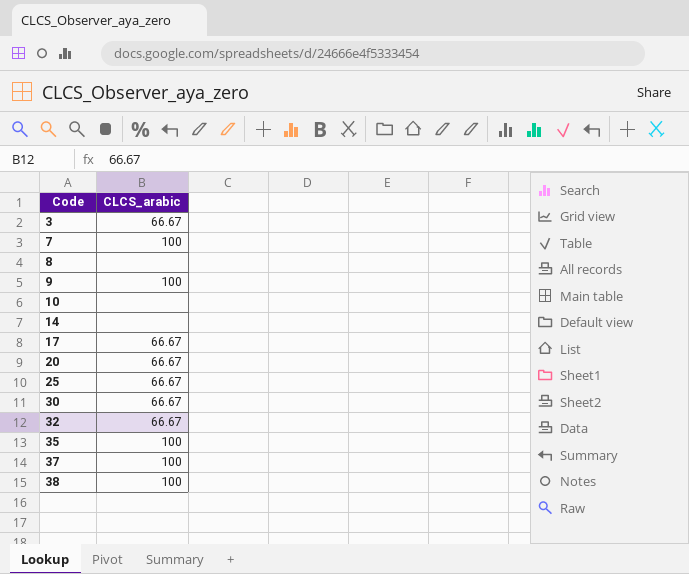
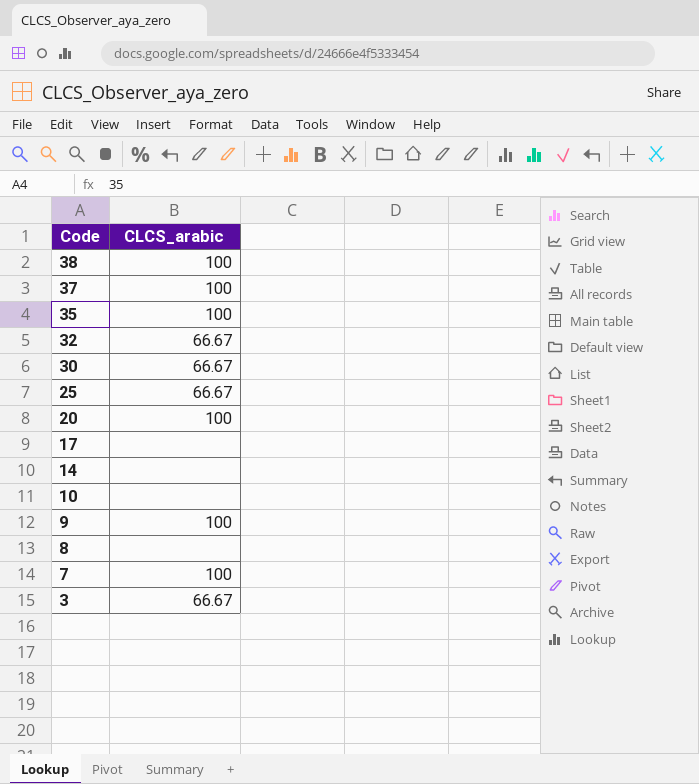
row order: Code ascending -> Code descending
20 | CLCS_arabic: 66.67 -> 100
17 | CLCS_arabic: 66.67 -> none

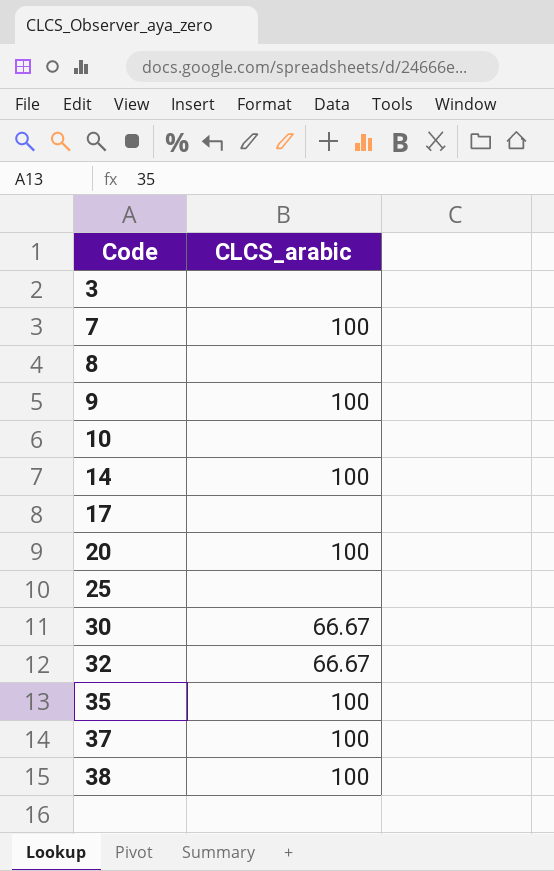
row order: Code descending -> Code ascending
3 | CLCS_arabic: 66.67 -> none
14 | CLCS_arabic: none -> 100
25 | CLCS_arabic: 66.67 -> none

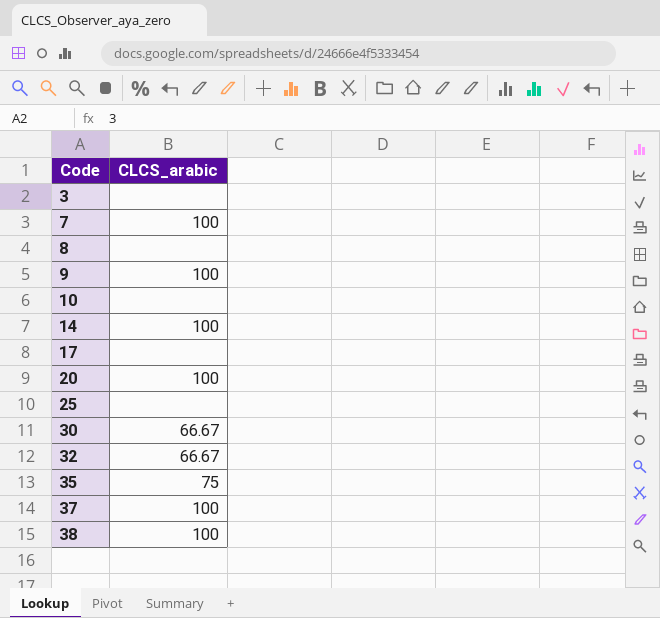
35 | CLCS_arabic: 100 -> 75

